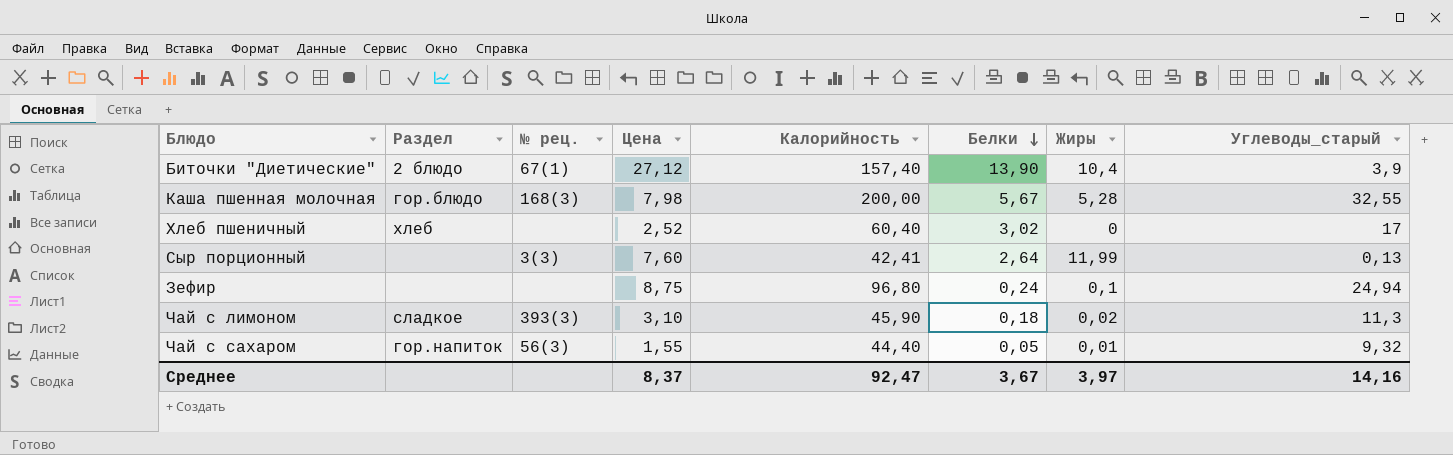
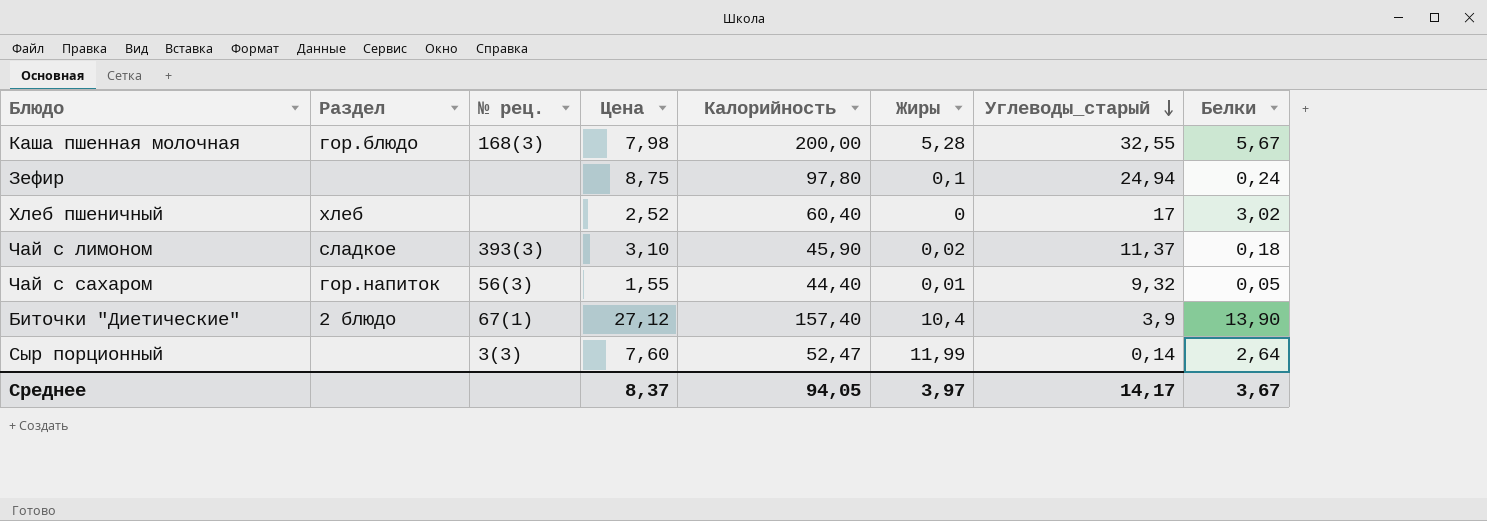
row order: Белки descending -> Углеводы_старый descending
column Белки | position: 6 -> 8
Зефир | Калорийность: 96,80 -> 97,80
Чай с лимоном | Углеводы_старый: 11,3 -> 11,37
Сыр порционный | Калорийность: 42,41 -> 52,47
Сыр порционный | Углеводы_старый: 0,13 -> 0,14
Среднее | Калорийность: 92,47 -> 94,05
Среднее | Углеводы_старый: 14,16 -> 14,17

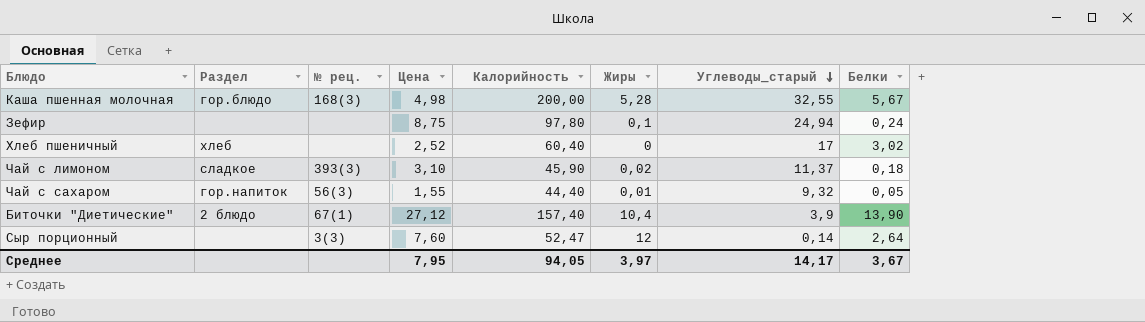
Каша пшенная молочная | Цена: 7,98 -> 4,98
Сыр порционный | Жиры: 11,99 -> 12
Среднее | Цена: 8,37 -> 7,95

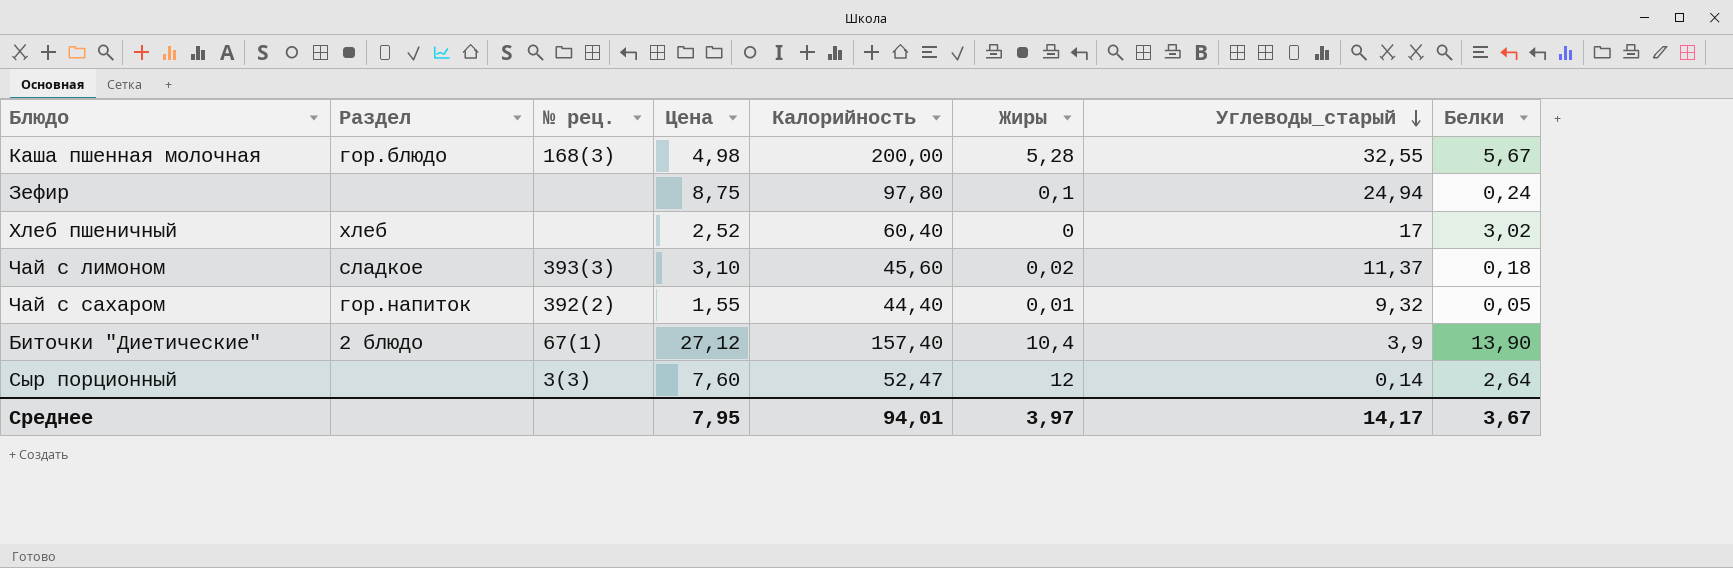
Чай с лимоном | Калорийность: 45,90 -> 45,60
Чай с сахаром | № рец.: 56(3) -> 392(2)
Среднее | Калорийность: 94,05 -> 94,01

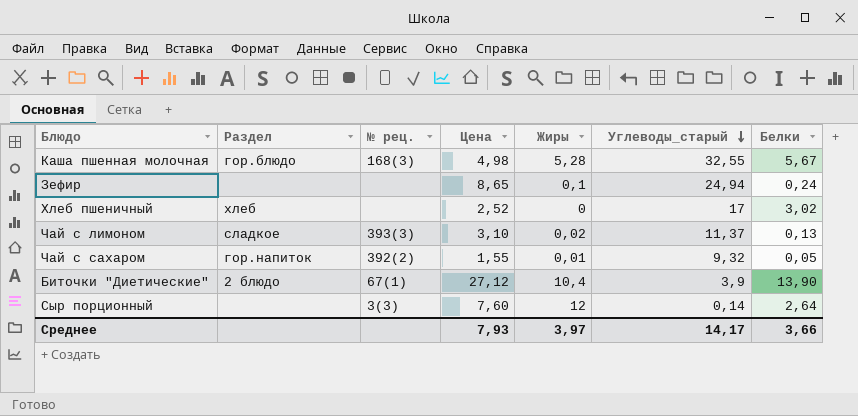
column Калорийность | position: 5 -> none
Зефир | Цена: 8,75 -> 8,65
Чай с лимоном | Белки: 0,18 -> 0,13
Среднее | Цена: 7,95 -> 7,93
Среднее | Белки: 3,67 -> 3,66

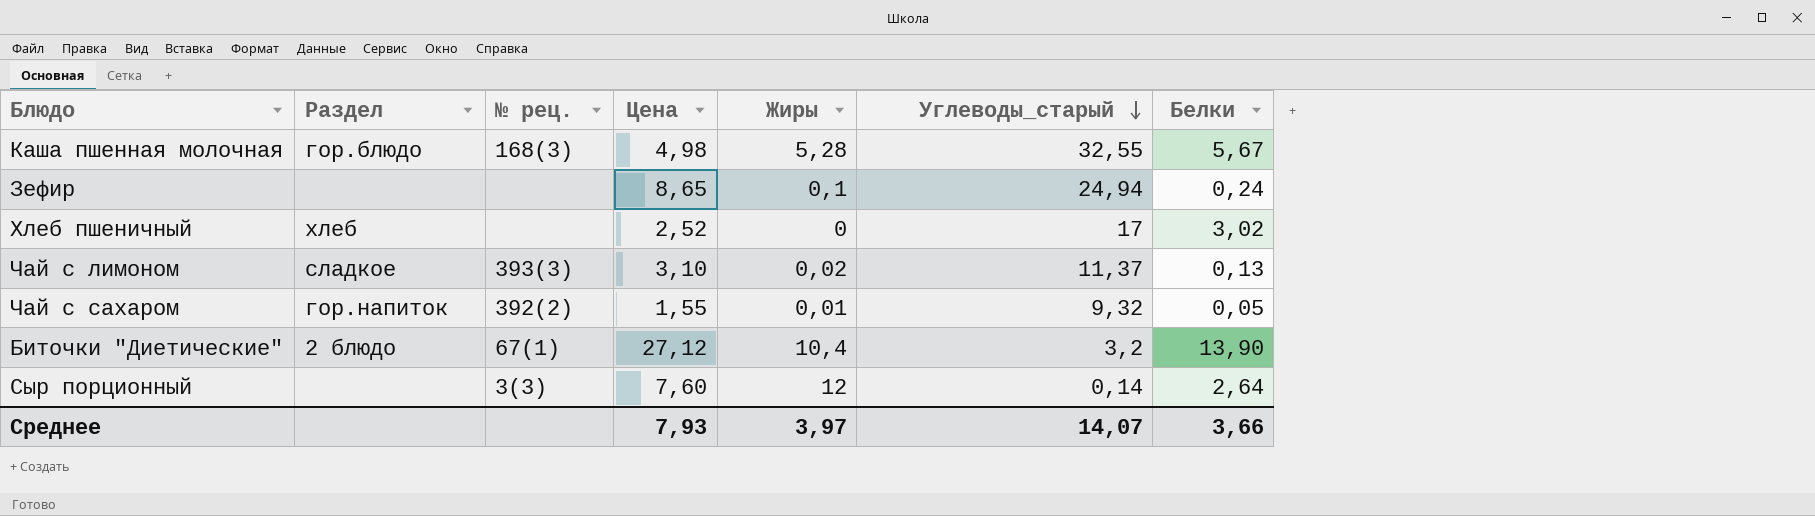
Биточки "Диетические" | Углеводы_старый: 3,9 -> 3,2
Среднее | Углеводы_старый: 14,17 -> 14,07

